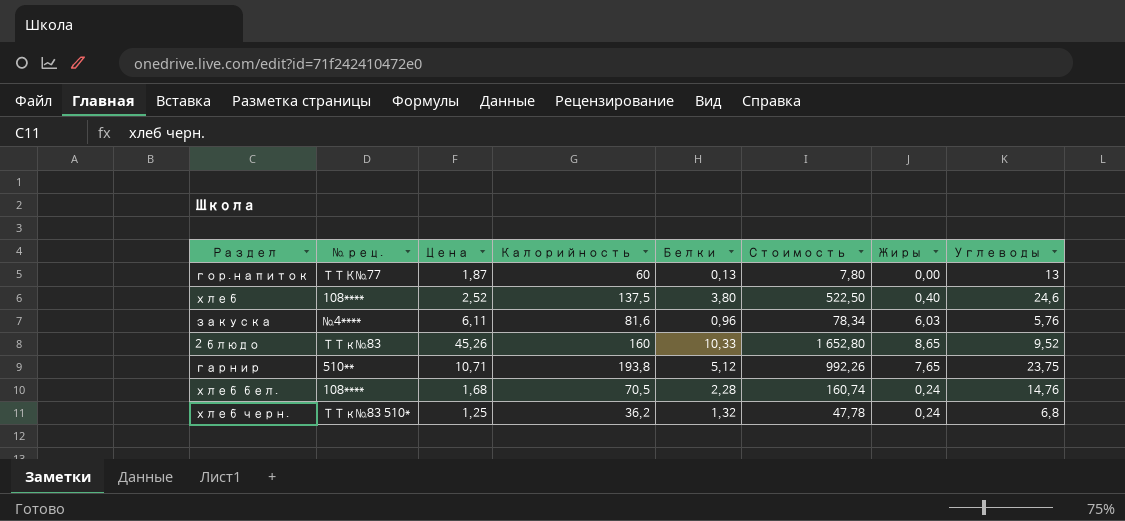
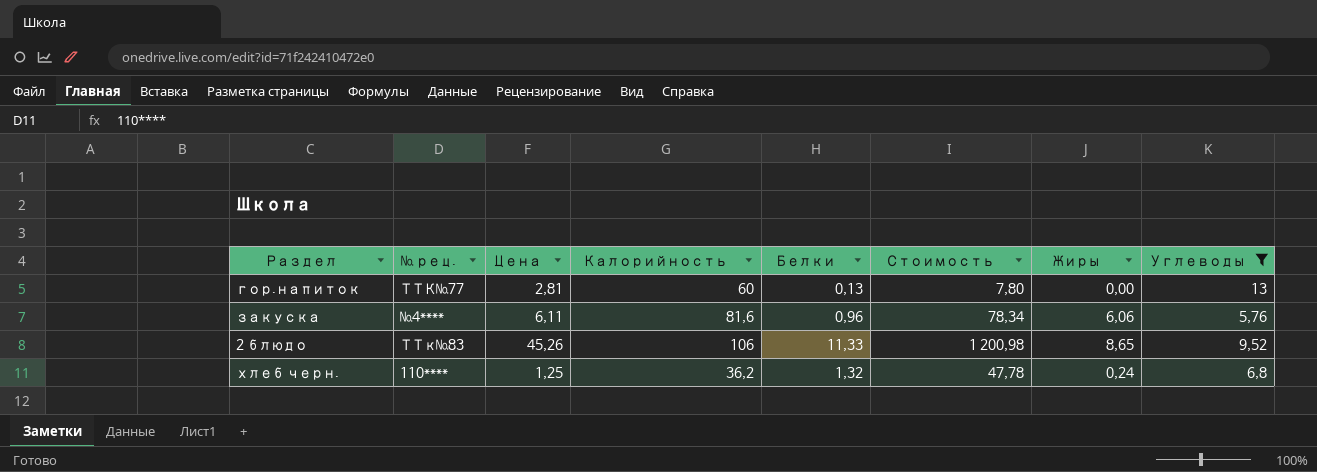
filter: none -> Углеводы <= 13
гор.напиток | Цена: 1,87 -> 2,81
закуска | Жиры: 6,03 -> 6,06
2 блюдо | Калорийность: 160 -> 106
2 блюдо | Белки: 10,33 -> 11,33
2 блюдо | Стоимость: 1 652,80 -> 1 200,98
хлеб черн. | № рец.: ТТк№83 510* -> 110****

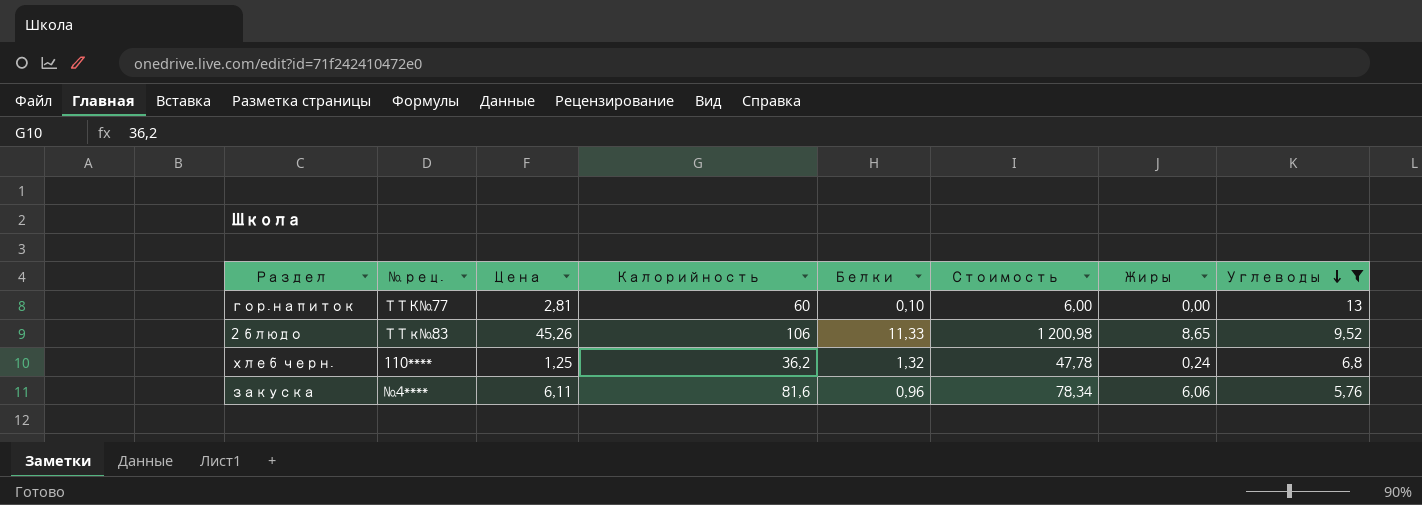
row order: none -> Углеводы descending
гор.напиток | Белки: 0,13 -> 0,10
гор.напиток | Стоимость: 7,80 -> 6,00

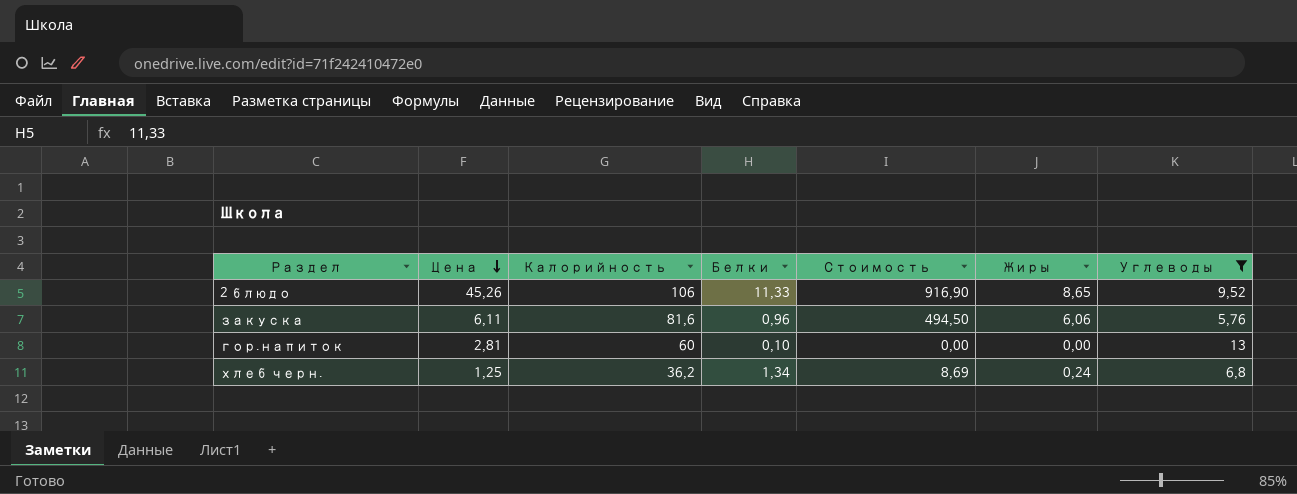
row order: Углеводы descending -> Цена descending
column № рец. | position: 2 -> none
column Стоимость | formula: [Калорийность] * [Белки] -> [Калорийность] * [Жиры]
хлеб черн. | Белки: 1,32 -> 1,34

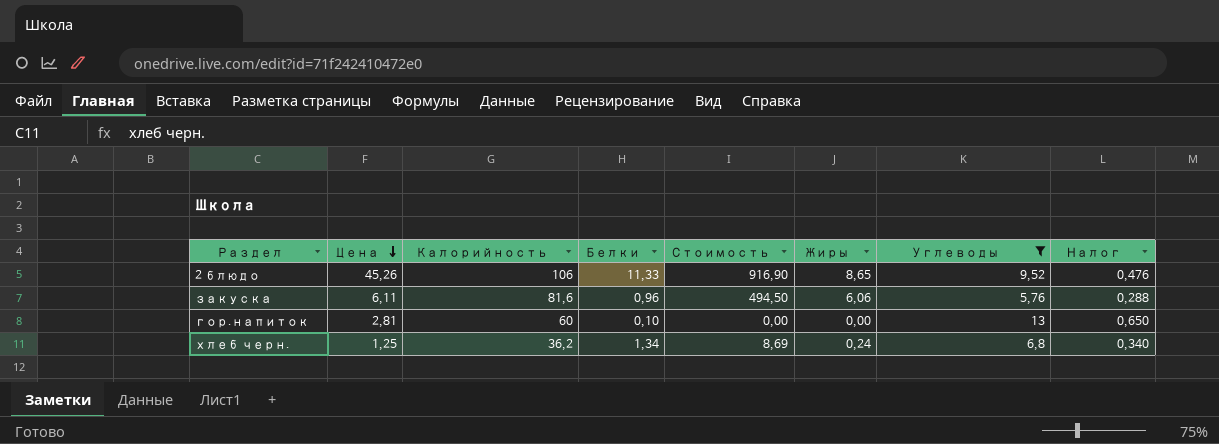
column Налог | formula: none -> [Углеводы] * 0,05

